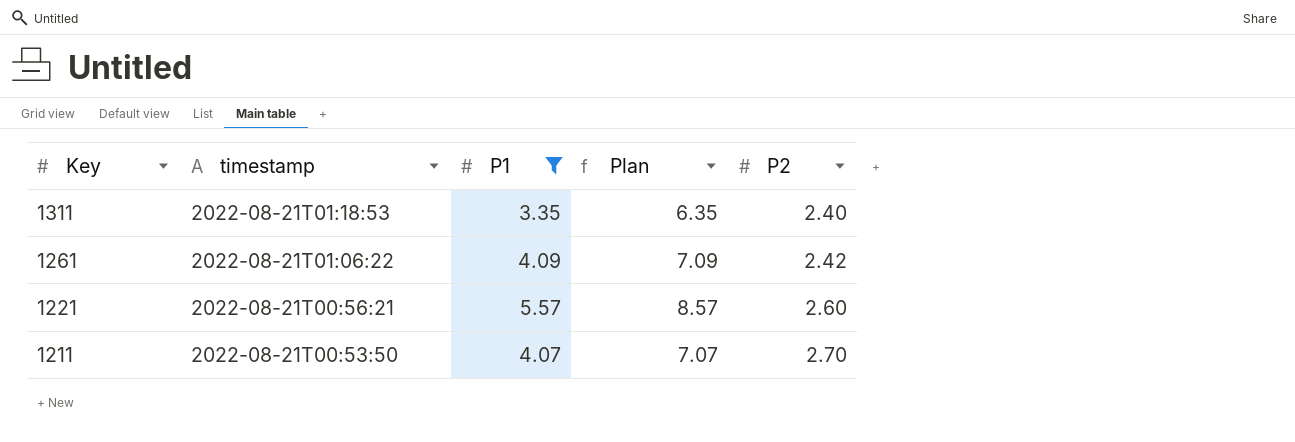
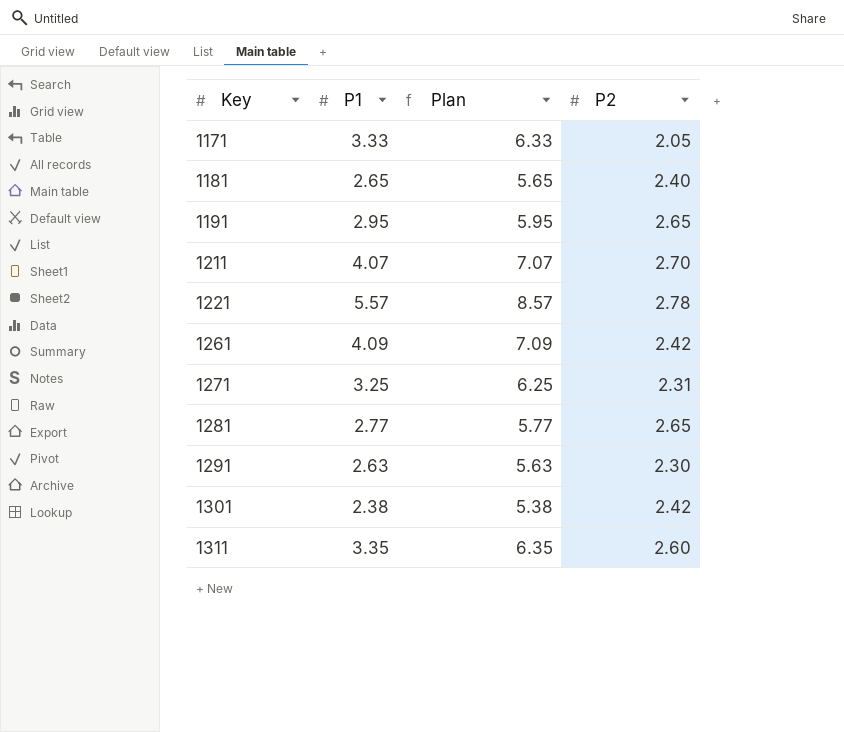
filter: P1 >= 3.35 -> none
row order: Key descending -> Key ascending
column timestamp | position: 2 -> none
1221 | P2: 2.60 -> 2.78
1311 | P2: 2.40 -> 2.60

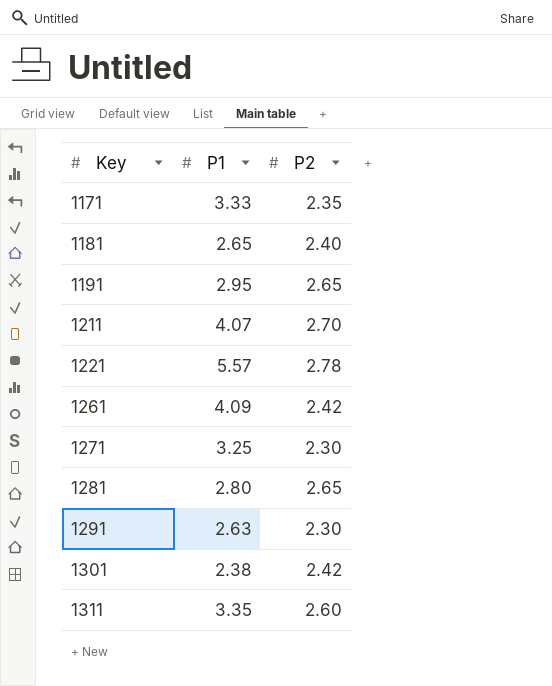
column Plan | formula: [P1] + 3 -> none
1171 | P2: 2.05 -> 2.35
1271 | P2: 2.31 -> 2.30
1281 | P1: 2.77 -> 2.80

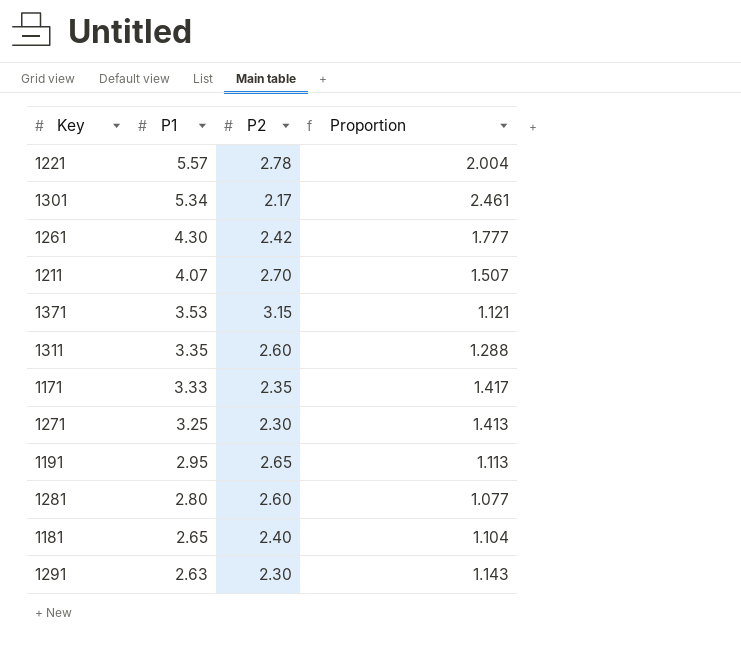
row order: Key ascending -> P1 descending
column Proportion | formula: none -> [P1] / [P2]
1301 | P1: 2.38 -> 5.34
1301 | P2: 2.42 -> 2.17
1261 | P1: 4.09 -> 4.30
row 1371: none -> 3.53 | 3.15 | 1.121
1281 | P2: 2.65 -> 2.60

